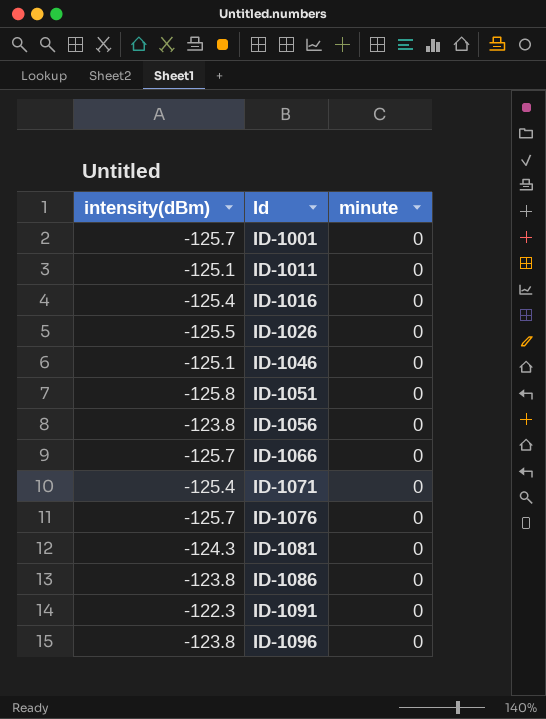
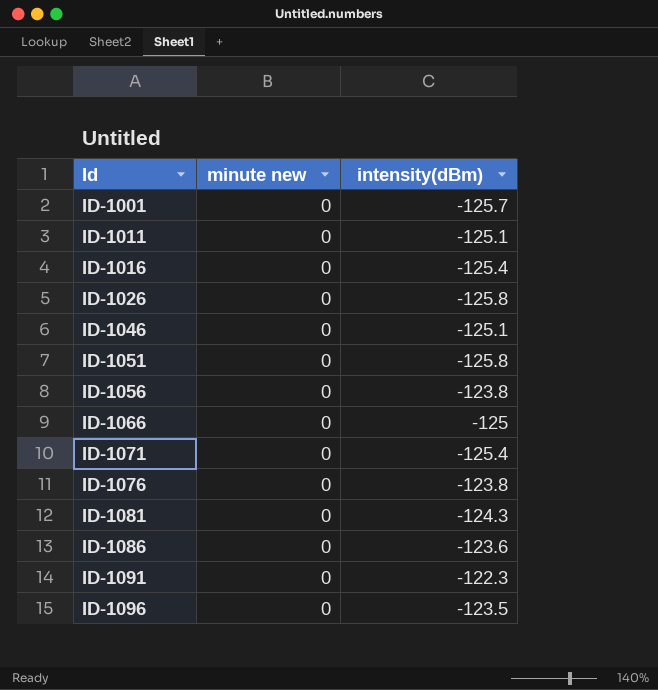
column name: minute -> minute new
column intensity(dBm) | position: 1 -> 3
ID-1026 | intensity(dBm): -125.5 -> -125.8
ID-1066 | intensity(dBm): -125.7 -> -125
ID-1076 | intensity(dBm): -125.7 -> -123.8
ID-1086 | intensity(dBm): -123.8 -> -123.6
ID-1096 | intensity(dBm): -123.8 -> -123.5

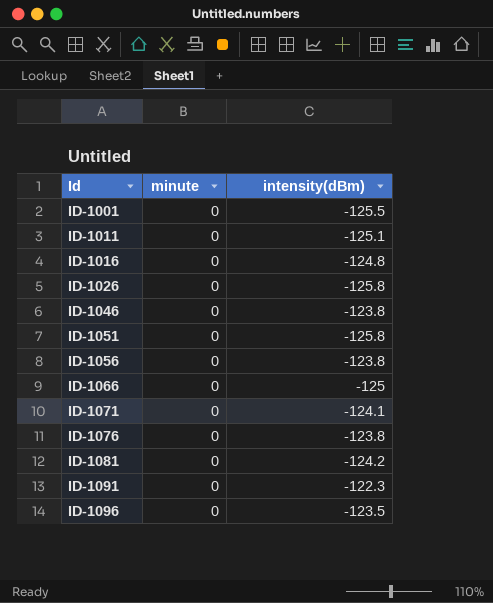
column name: minute new -> minute
row ID-1086: 0 | -123.6 -> none
ID-1001 | intensity(dBm): -125.7 -> -125.5
ID-1016 | intensity(dBm): -125.4 -> -124.8
ID-1046 | intensity(dBm): -125.1 -> -123.8
ID-1071 | intensity(dBm): -125.4 -> -124.1
ID-1081 | intensity(dBm): -124.3 -> -124.2

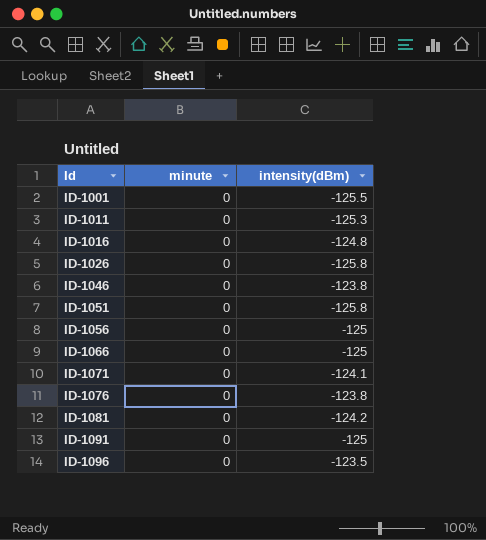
ID-1011 | intensity(dBm): -125.1 -> -125.3
ID-1056 | intensity(dBm): -123.8 -> -125
ID-1091 | intensity(dBm): -122.3 -> -125

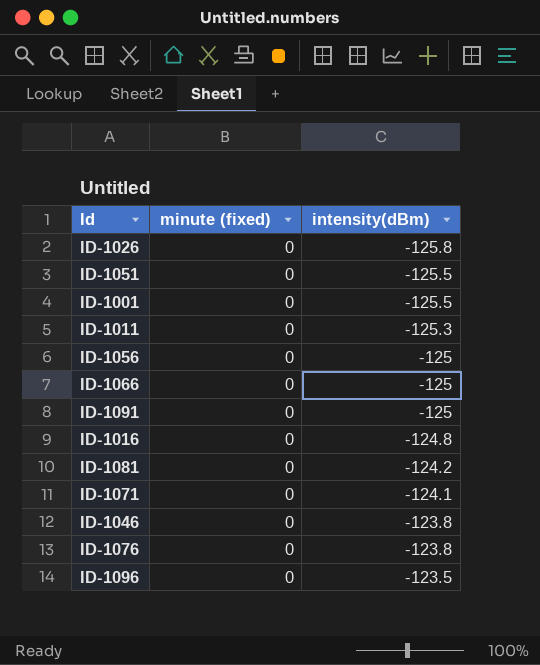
row order: Id ascending -> intensity(dBm) ascending
column name: minute -> minute (fixed)
ID-1051 | intensity(dBm): -125.8 -> -125.5

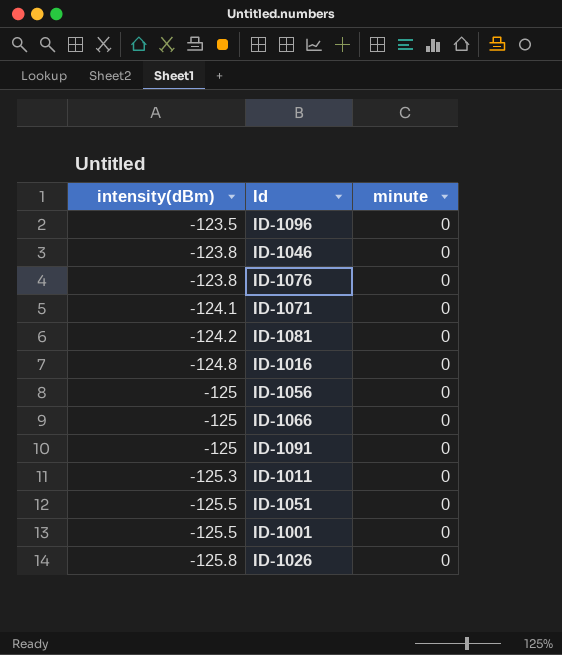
row order: intensity(dBm) ascending -> intensity(dBm) descending
column intensity(dBm) | position: 3 -> 1
column name: minute (fixed) -> minute

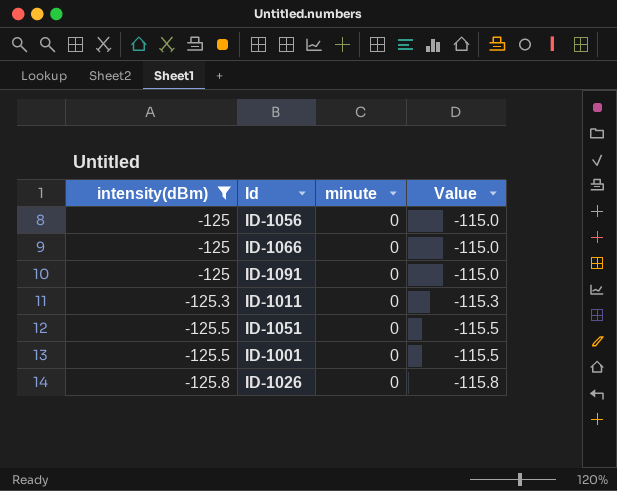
filter: none -> intensity(dBm) <= -125
column Value | formula: none -> [intensity(dBm)] + 10

